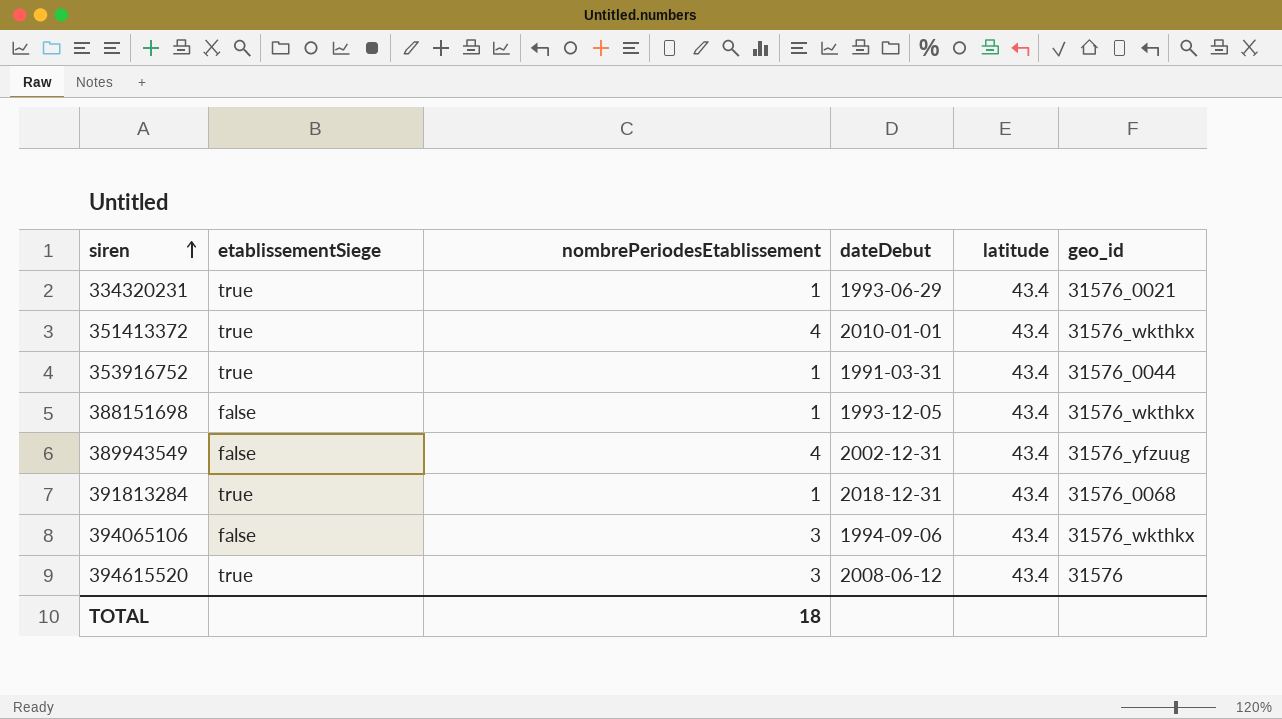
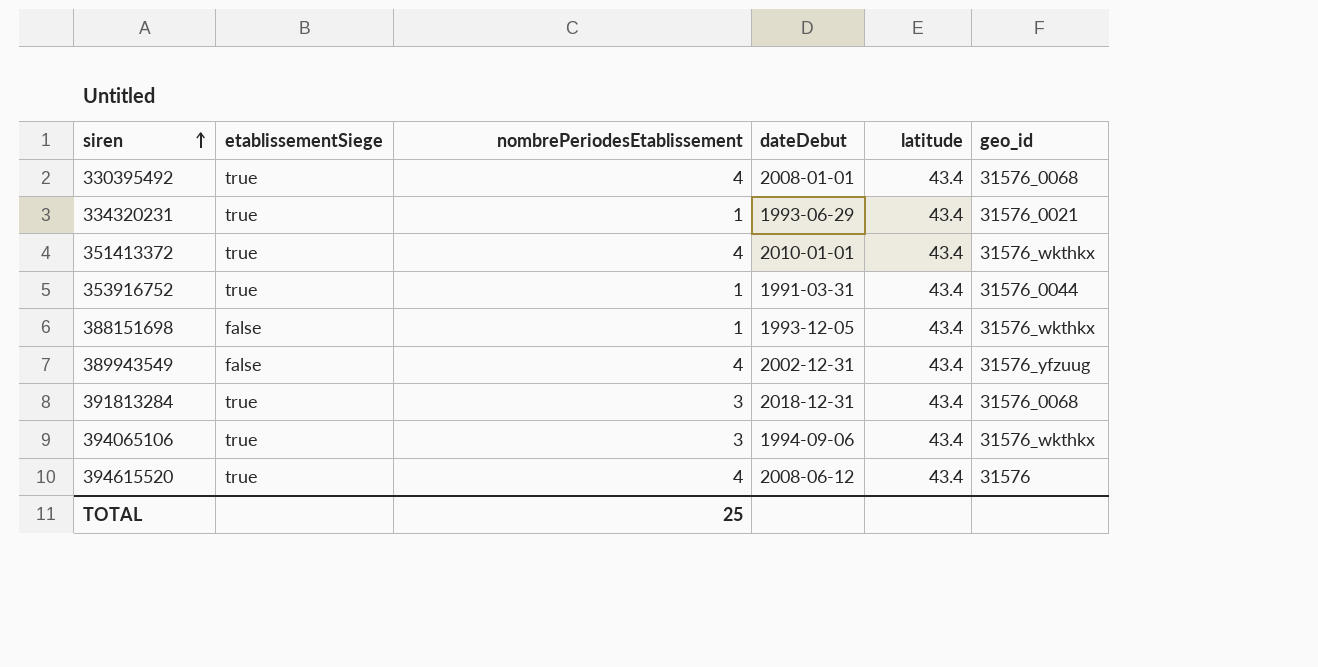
row 330395492: none -> true | 4 | 2008-01-01 | 43.4 | 31576_0068
391813284 | nombrePeriodesEtablissement: 1 -> 3
394065106 | etablissementSiege: false -> true
394615520 | nombrePeriodesEtablissement: 3 -> 4
TOTAL | nombrePeriodesEtablissement: 18 -> 25

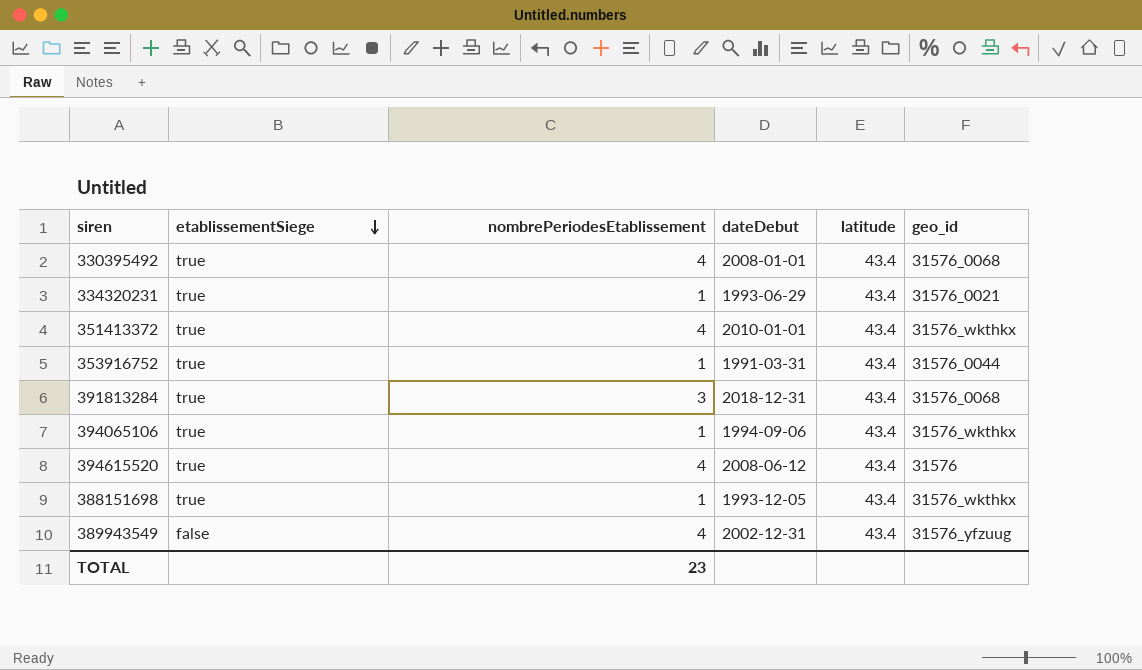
row order: siren ascending -> etablissementSiege descending
394065106 | nombrePeriodesEtablissement: 3 -> 1
388151698 | etablissementSiege: false -> true
TOTAL | nombrePeriodesEtablissement: 25 -> 23

